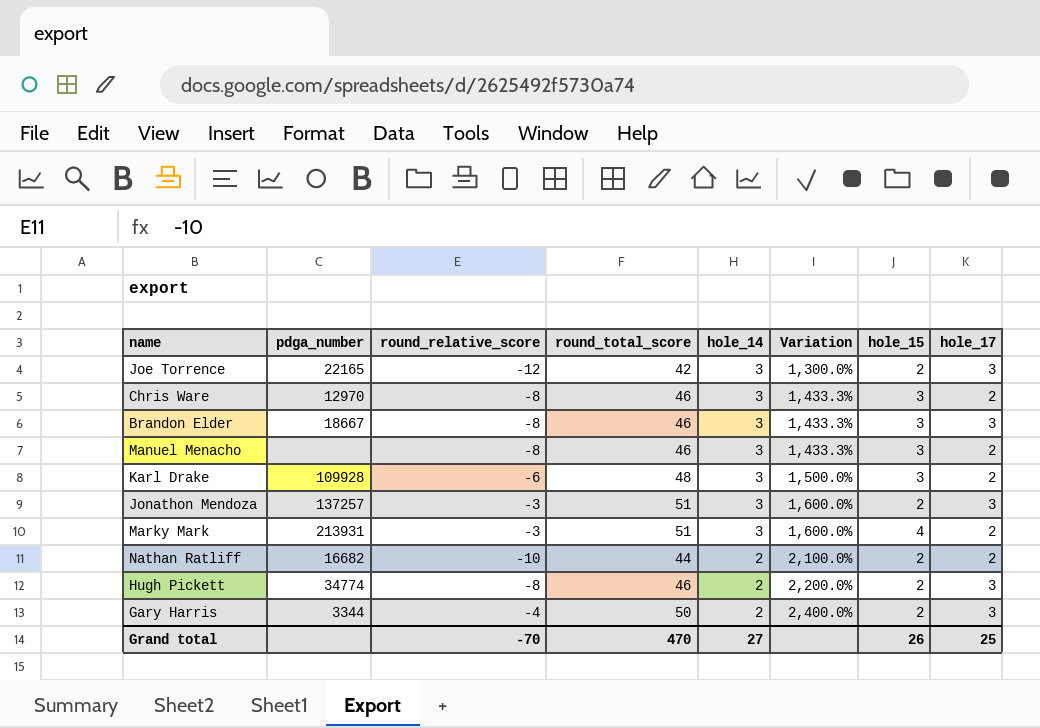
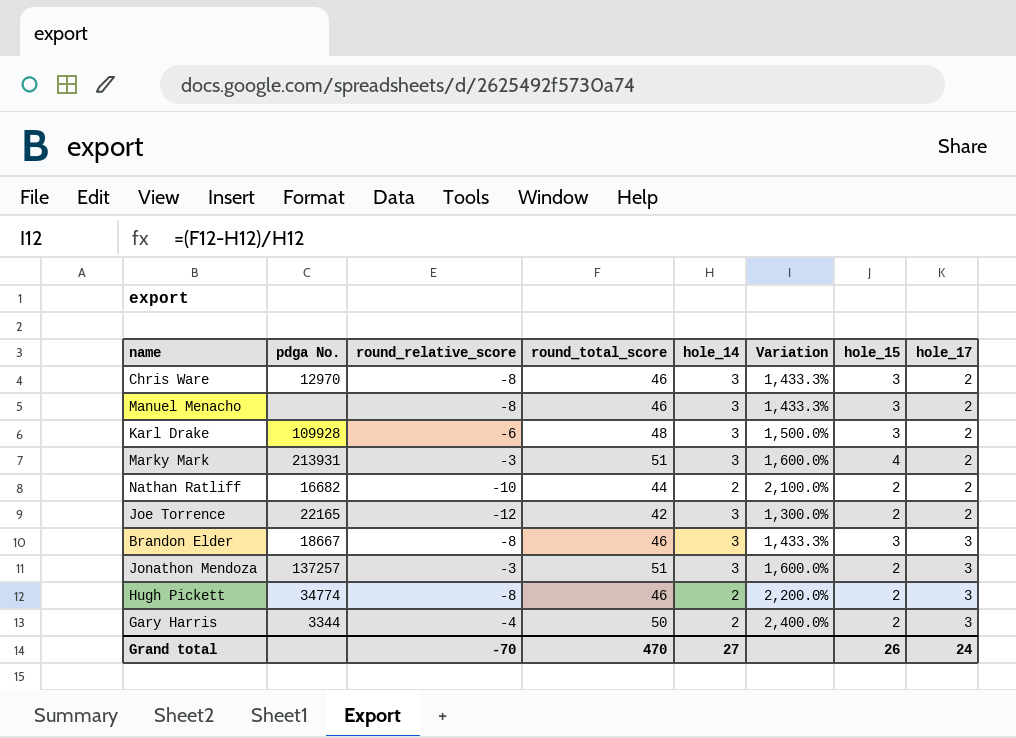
row order: hole_14 descending -> hole_17 ascending
column name: pdga_number -> pdga No.
Joe Torrence | hole_17: 3 -> 2
Grand total | hole_17: 25 -> 24

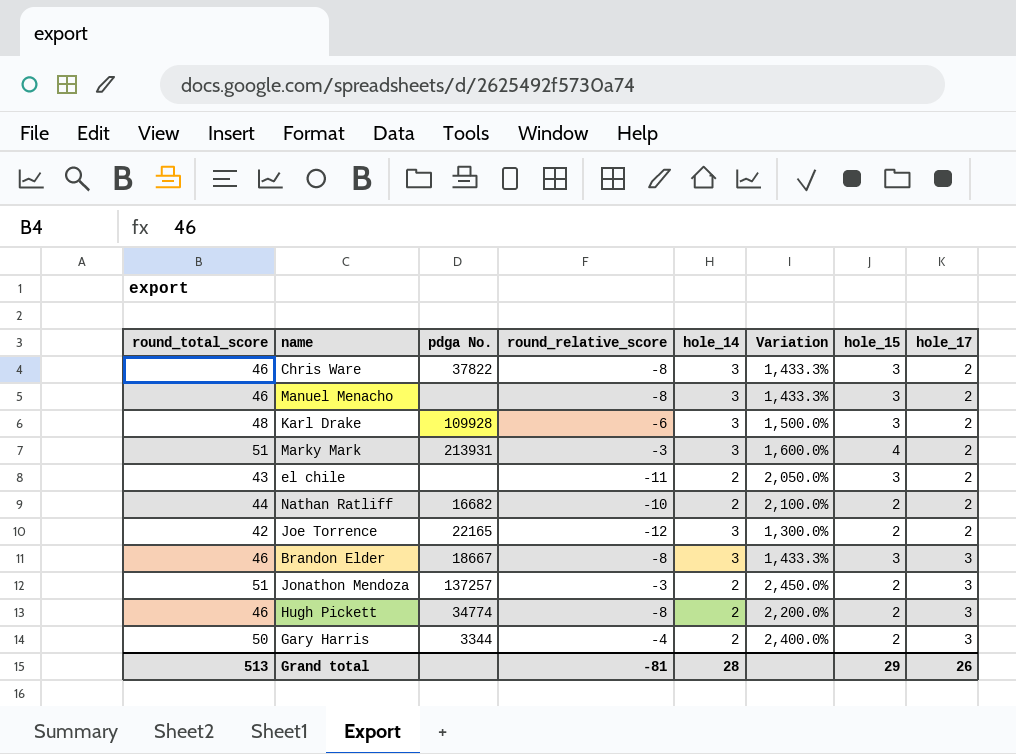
column round_total_score | position: 4 -> 1
Chris Ware | pdga No.: 12970 -> 37822
row el chile: none -> 43 | none | -11 | 2 | 2,050.0% | 3 | 2
Jonathon Mendoza | hole_14: 3 -> 2
Jonathon Mendoza | Variation: 1,600.0% -> 2,450.0%
Grand total | round_total_score: 470 -> 513
Grand total | round_relative_score: -70 -> -81
Grand total | hole_14: 27 -> 28
Grand total | hole_15: 26 -> 29
Grand total | hole_17: 24 -> 26

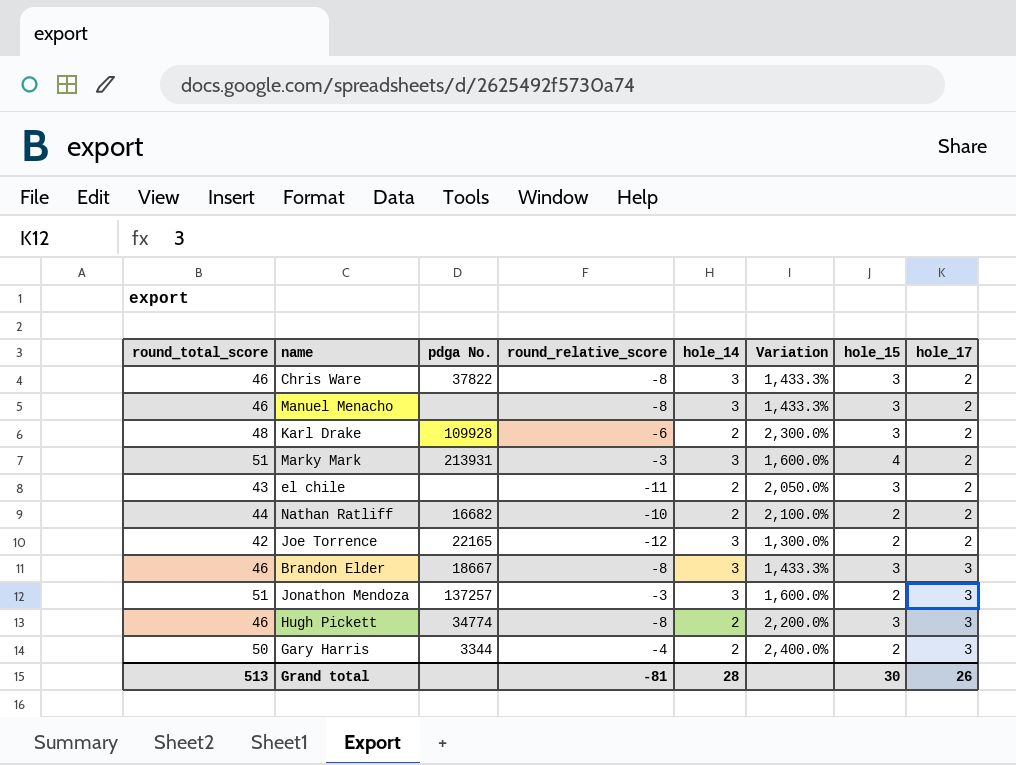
Karl Drake | hole_14: 3 -> 2
Karl Drake | Variation: 1,500.0% -> 2,300.0%
Jonathon Mendoza | hole_14: 2 -> 3
Jonathon Mendoza | Variation: 2,450.0% -> 1,600.0%
Hugh Pickett | hole_15: 2 -> 3
Grand total | hole_15: 29 -> 30

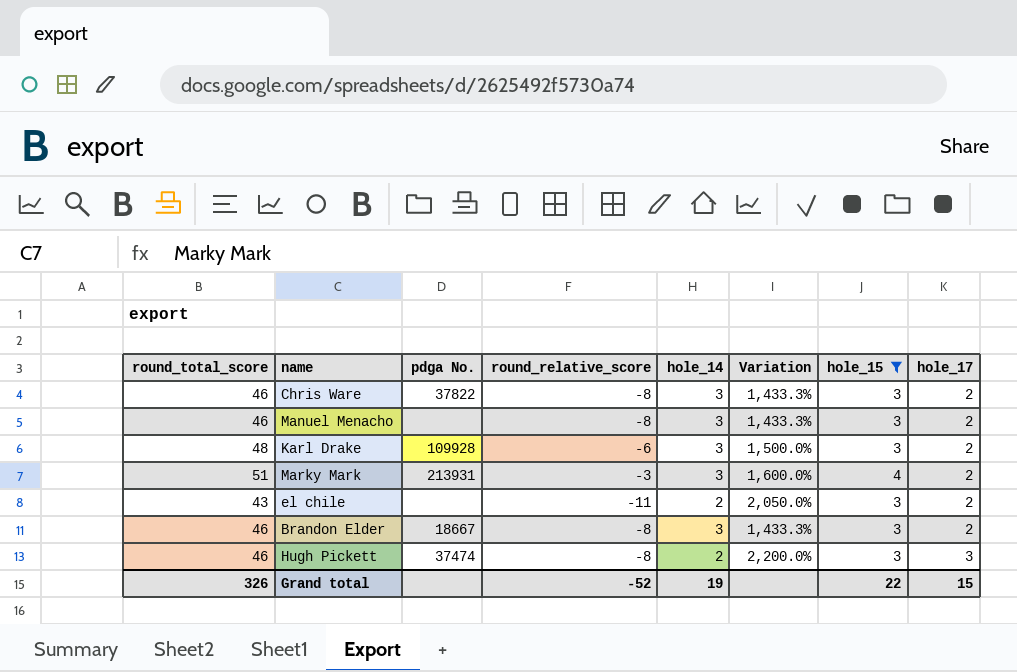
filter: none -> hole_15 != 2
Karl Drake | hole_14: 2 -> 3
Karl Drake | Variation: 2,300.0% -> 1,500.0%
Brandon Elder | hole_17: 3 -> 2
Hugh Pickett | pdga No.: 34774 -> 37474
Grand total | round_total_score: 513 -> 326
Grand total | round_relative_score: -81 -> -52
Grand total | hole_14: 28 -> 19
Grand total | hole_15: 30 -> 22
Grand total | hole_17: 26 -> 15

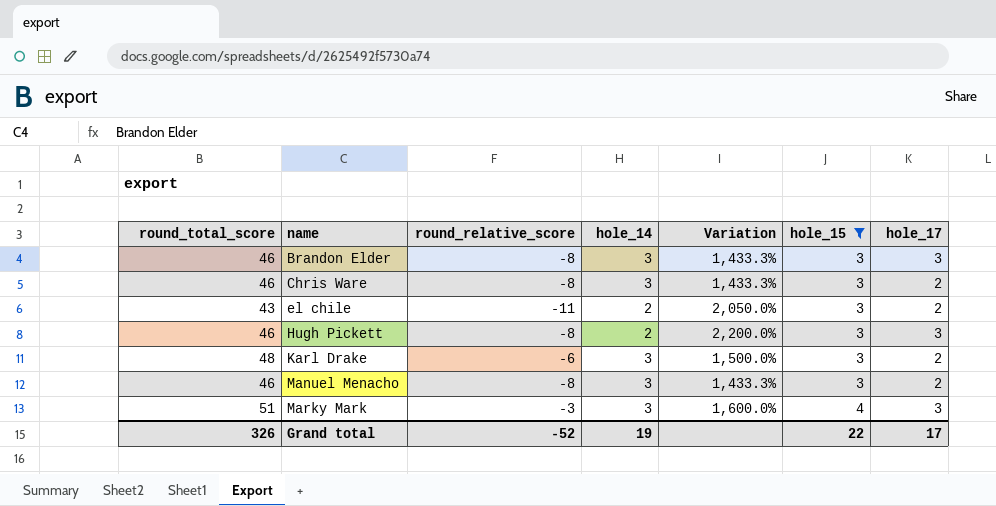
row order: hole_17 ascending -> name ascending
column pdga No. | position: 3 -> none
Brandon Elder | hole_17: 2 -> 3
Marky Mark | hole_17: 2 -> 3
Grand total | hole_17: 15 -> 17

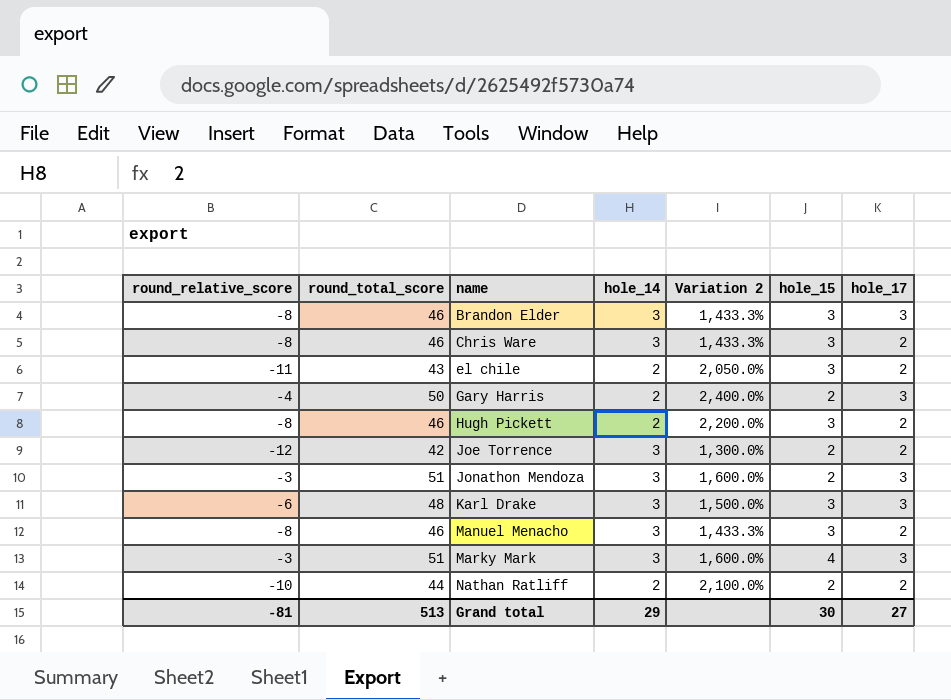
filter: hole_15 != 2 -> none
column round_relative_score | position: 3 -> 1
column name: Variation -> Variation 2
Hugh Pickett | hole_17: 3 -> 2
Karl Drake | hole_17: 2 -> 3
Grand total | round_relative_score: -52 -> -81
Grand total | round_total_score: 326 -> 513
Grand total | hole_14: 19 -> 29
Grand total | hole_15: 22 -> 30
Grand total | hole_17: 17 -> 27

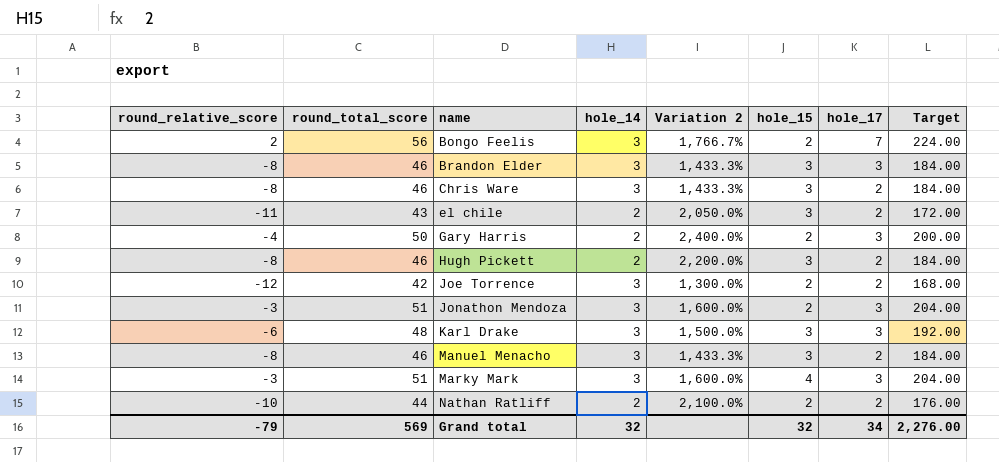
column Target | formula: none -> [round_total_score] * 4
row Bongo Feelis: none -> 2 | 56 | 3 | 1,766.7% | 2 | 7 | 224.00
Grand total | round_relative_score: -81 -> -79
Grand total | round_total_score: 513 -> 569
Grand total | hole_14: 29 -> 32
Grand total | hole_15: 30 -> 32
Grand total | hole_17: 27 -> 34

